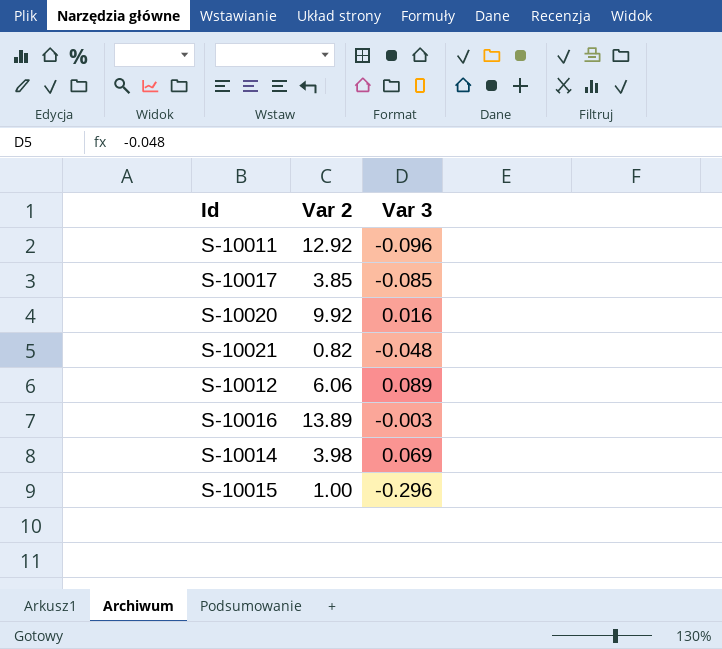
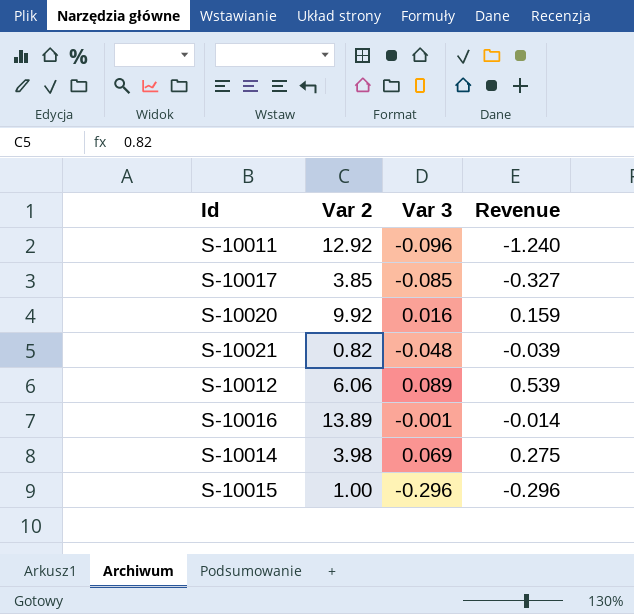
column Revenue | formula: none -> [Var 2] * [Var 3]
S-10016 | Var 3: -0.003 -> -0.001

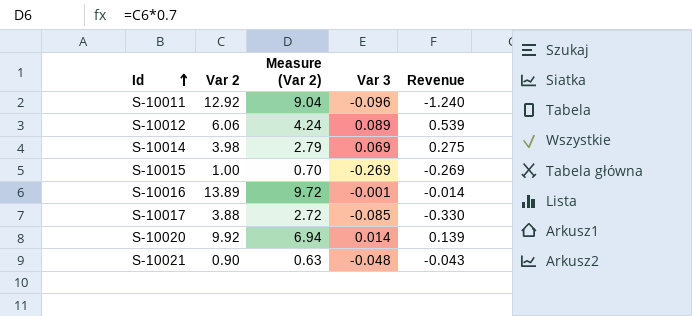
row order: none -> Id ascending
column Measure (Var 2) | formula: none -> [Var 2] * 0.7
S-10015 | Var 3: -0.296 -> -0.269
S-10015 | Revenue: -0.296 -> -0.269
S-10017 | Var 2: 3.85 -> 3.88
S-10017 | Revenue: -0.327 -> -0.330
S-10020 | Var 3: 0.016 -> 0.014
S-10020 | Revenue: 0.159 -> 0.139
S-10021 | Var 2: 0.82 -> 0.90
S-10021 | Revenue: -0.039 -> -0.043

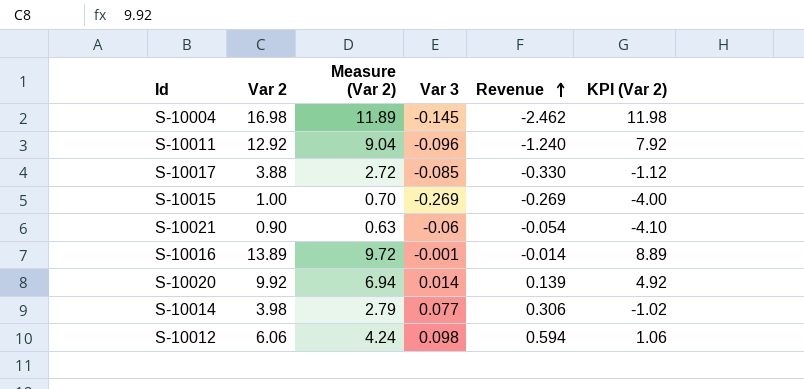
row order: Id ascending -> Revenue ascending
column KPI (Var 2) | formula: none -> [Var 2] - 5
row S-10004: none -> 16.98 | 11.89 | -0.145 | -2.462 | 11.98
S-10021 | Var 3: -0.048 -> -0.06
S-10021 | Revenue: -0.043 -> -0.054
S-10014 | Var 3: 0.069 -> 0.077
S-10014 | Revenue: 0.275 -> 0.306
S-10012 | Var 3: 0.089 -> 0.098
S-10012 | Revenue: 0.539 -> 0.594

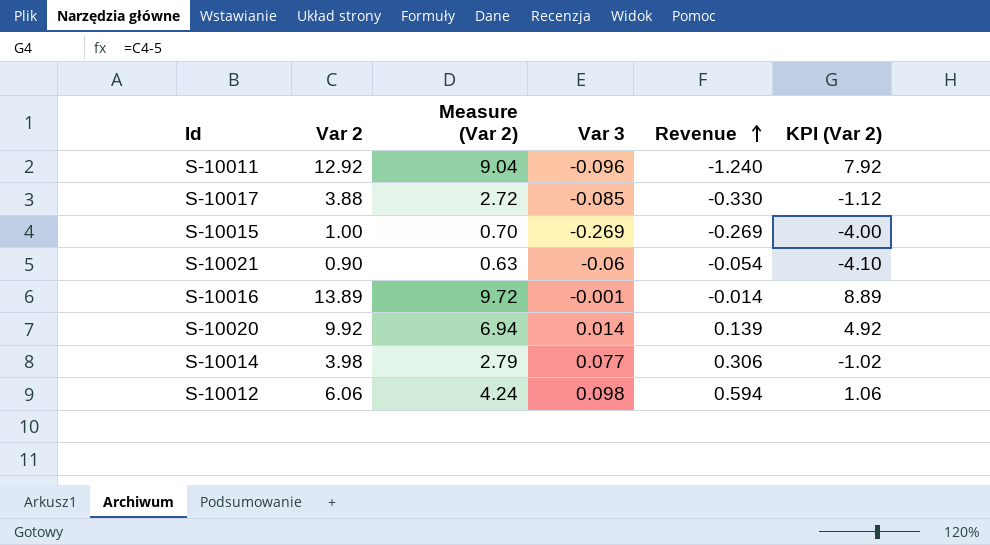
row S-10004: 16.98 | 11.89 | -0.145 | -2.462 | 11.98 -> none

